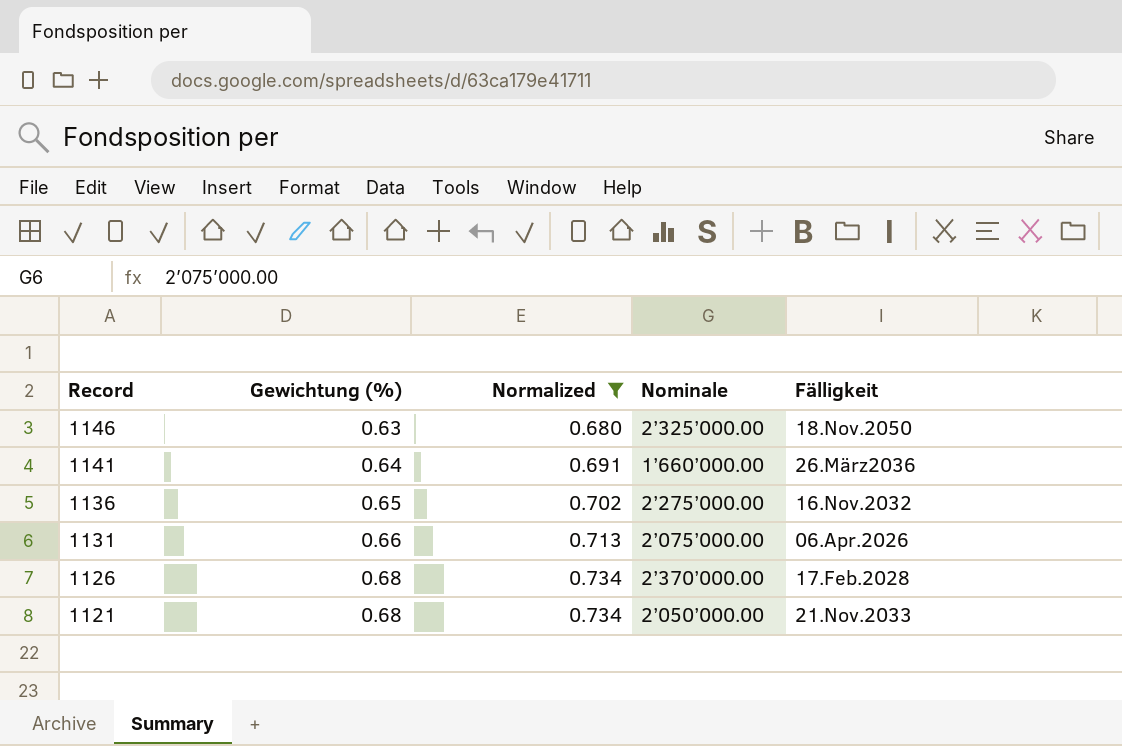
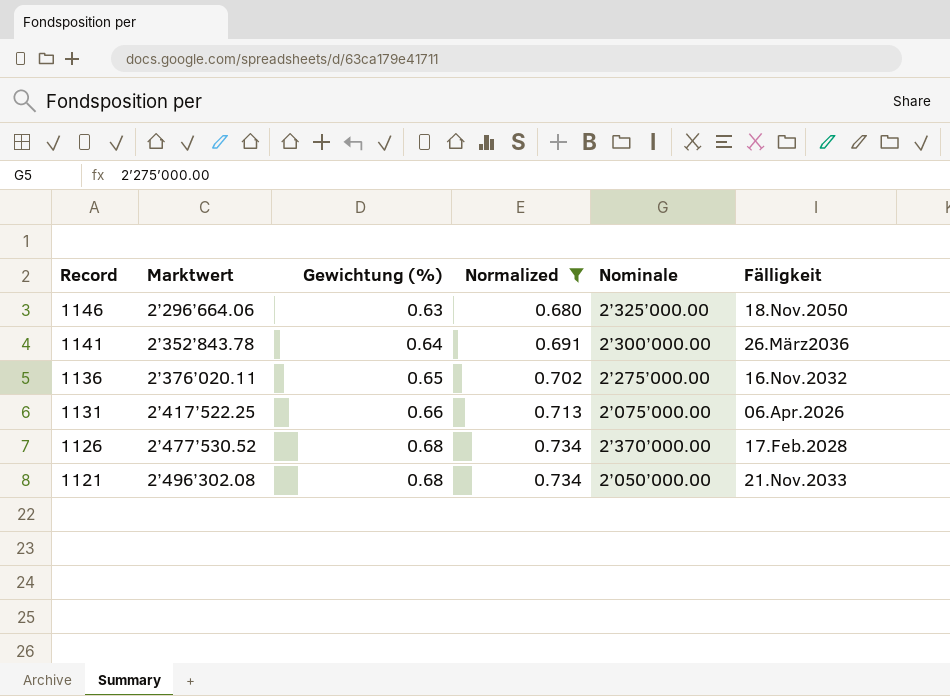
column Marktwert | position: none -> 2
1141 | Nominale: 1’660’000.00 -> 2’300’000.00

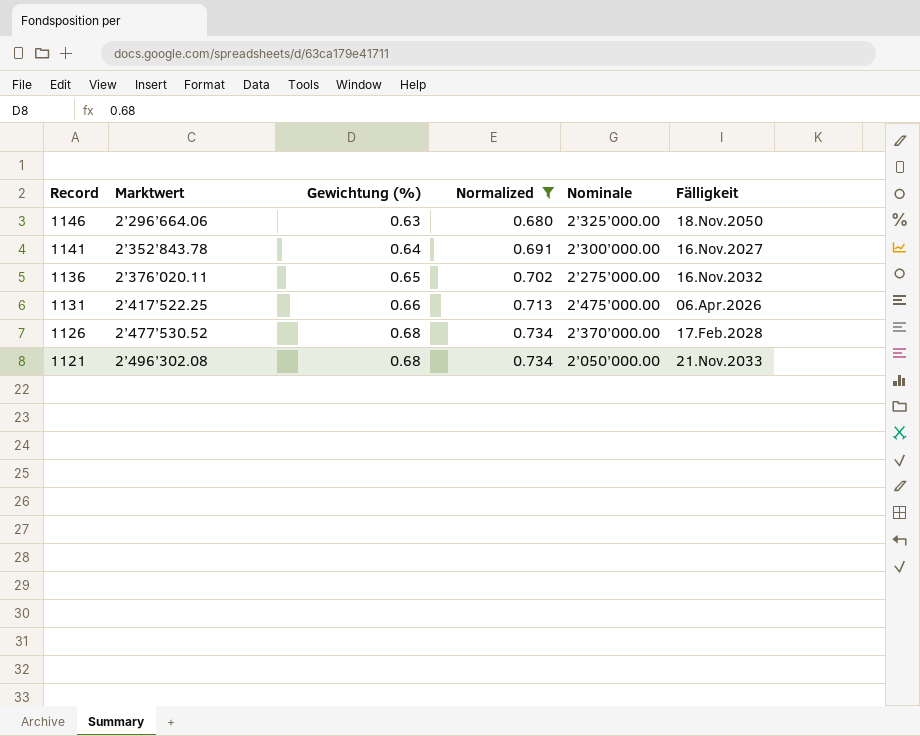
1141 | Fälligkeit: 26.März2036 -> 16.Nov.2027
1131 | Nominale: 2’075’000.00 -> 2’475’000.00

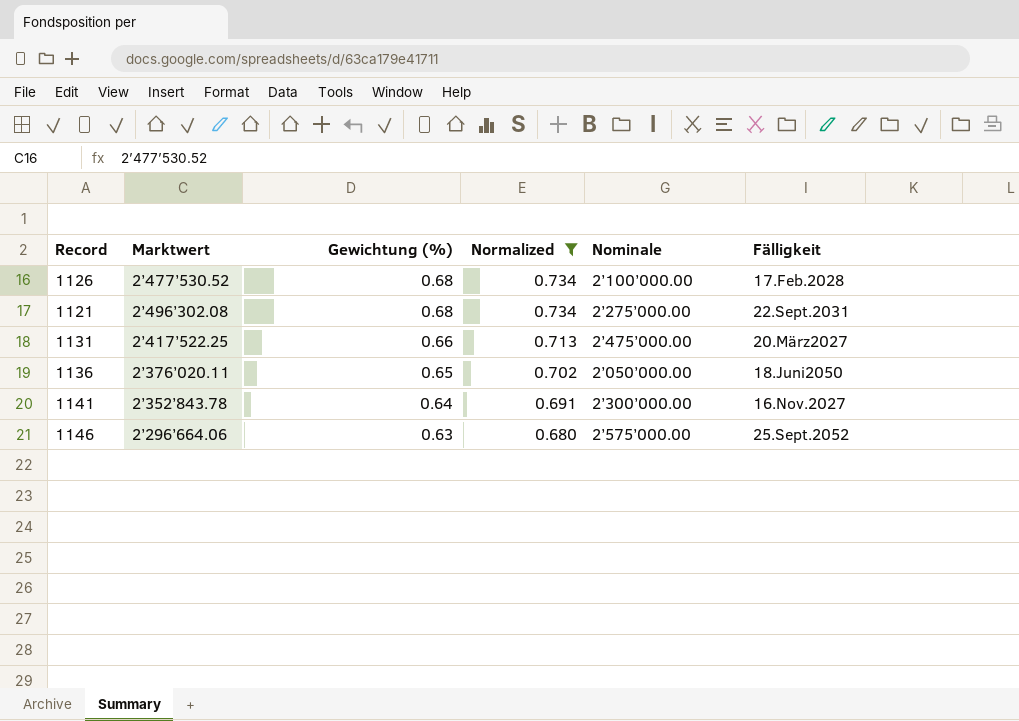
row order: Record descending -> Gewichtung (%) descending
1126 | Nominale: 2’370’000.00 -> 2’100’000.00
1121 | Nominale: 2’050’000.00 -> 2’275’000.00
1121 | Fälligkeit: 21.Nov.2033 -> 22.Sept.2031
1131 | Fälligkeit: 06.Apr.2026 -> 20.März2027
1136 | Nominale: 2’275’000.00 -> 2’050’000.00
1136 | Fälligkeit: 16.Nov.2032 -> 18.Juni2050
1146 | Nominale: 2’325’000.00 -> 2’575’000.00
1146 | Fälligkeit: 18.Nov.2050 -> 25.Sept.2052

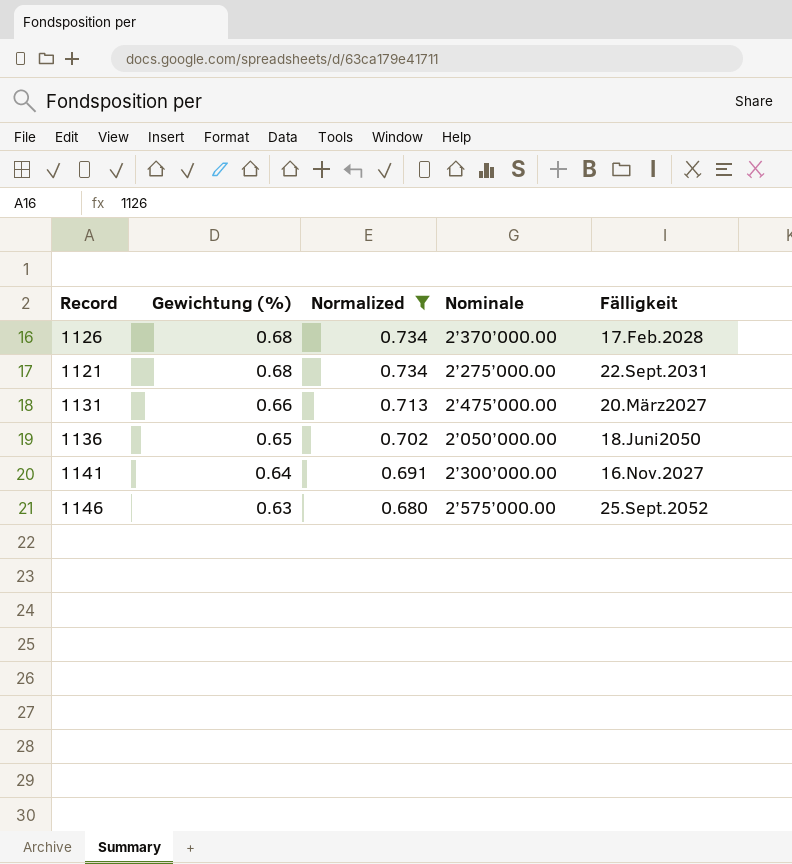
column Marktwert | position: 2 -> none
1126 | Nominale: 2’100’000.00 -> 2’370’000.00

